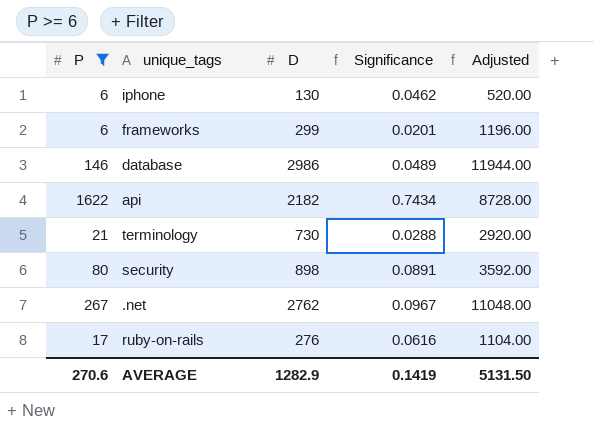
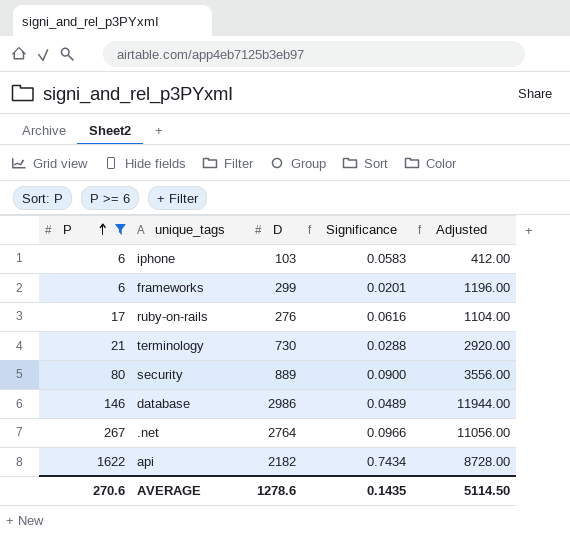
row order: none -> P ascending
iphone | D: 130 -> 103
iphone | Significance: 0.0462 -> 0.0583
iphone | Adjusted: 520.00 -> 412.00
security | D: 898 -> 889
security | Significance: 0.0891 -> 0.0900
security | Adjusted: 3592.00 -> 3556.00
.net | D: 2762 -> 2764
.net | Significance: 0.0967 -> 0.0966
.net | Adjusted: 11048.00 -> 11056.00
AVERAGE | D: 1282.9 -> 1278.6
AVERAGE | Significance: 0.1419 -> 0.1435
AVERAGE | Adjusted: 5131.50 -> 5114.50

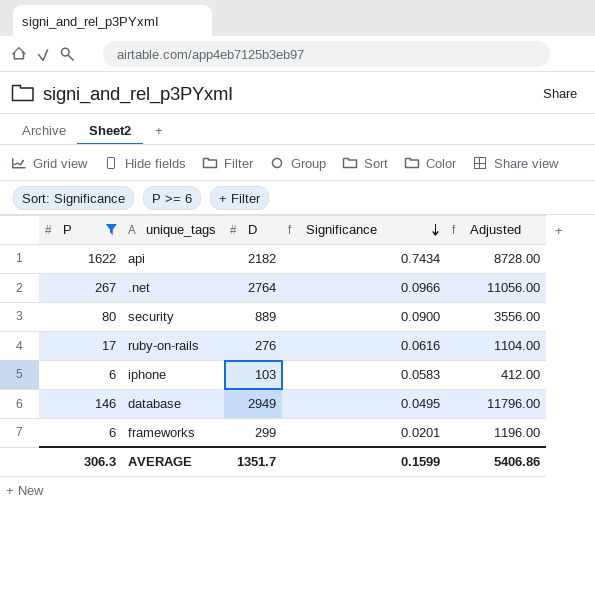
row order: P ascending -> Significance descending
row terminology: 21 | 730 | 0.0288 | 2920.00 -> none
database | D: 2986 -> 2949
database | Significance: 0.0489 -> 0.0495
database | Adjusted: 11944.00 -> 11796.00
AVERAGE | P: 270.6 -> 306.3
AVERAGE | D: 1278.6 -> 1351.7
AVERAGE | Significance: 0.1435 -> 0.1599
AVERAGE | Adjusted: 5114.50 -> 5406.86

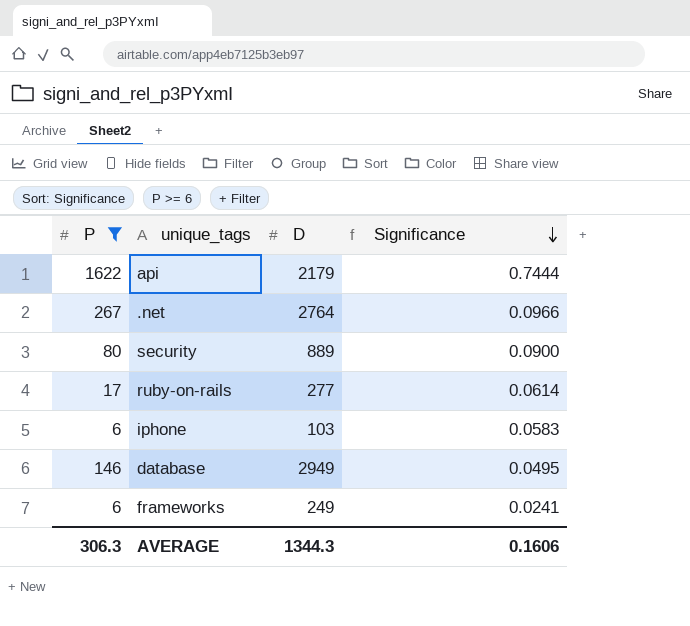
column Adjusted | formula: [D] * 4 -> none
api | D: 2182 -> 2179
api | Significance: 0.7434 -> 0.7444
ruby-on-rails | D: 276 -> 277
ruby-on-rails | Significance: 0.0616 -> 0.0614
frameworks | D: 299 -> 249
frameworks | Significance: 0.0201 -> 0.0241
AVERAGE | D: 1351.7 -> 1344.3
AVERAGE | Significance: 0.1599 -> 0.1606

